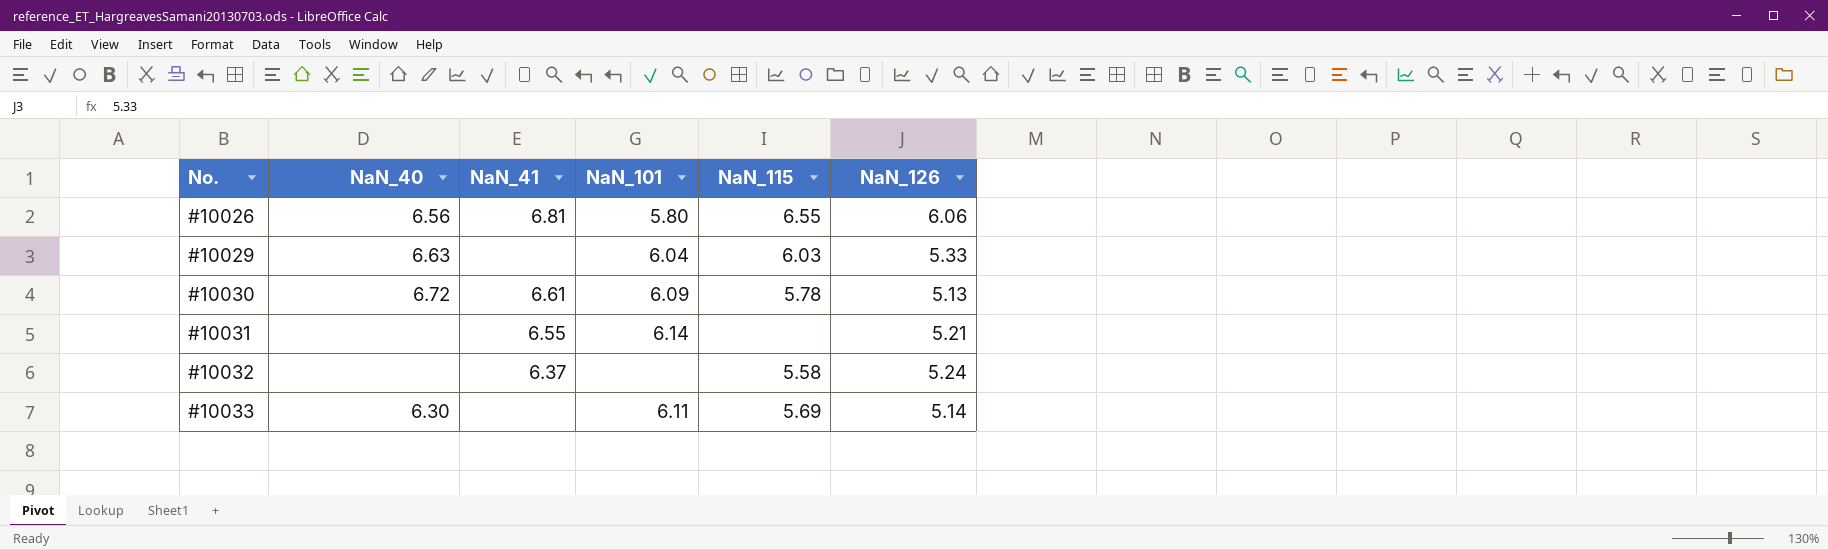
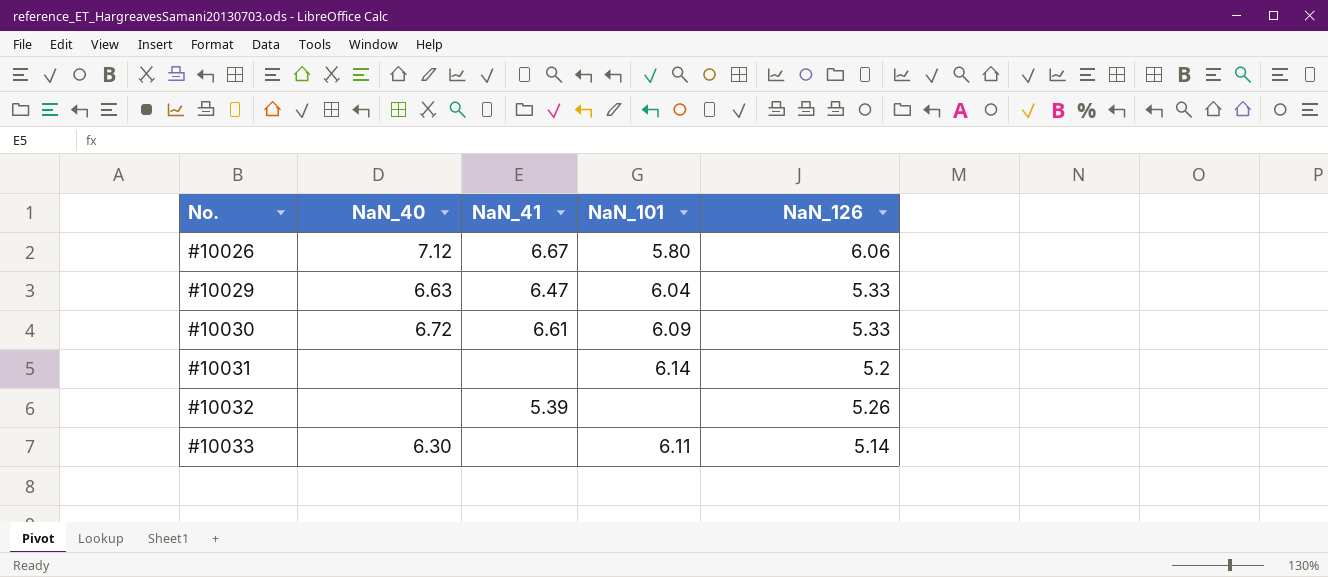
column NaN_115 | position: 5 -> none
#10026 | NaN_40: 6.56 -> 7.12
#10026 | NaN_41: 6.81 -> 6.67
#10029 | NaN_41: none -> 6.47
#10030 | NaN_126: 5.13 -> 5.33
#10031 | NaN_41: 6.55 -> none
#10031 | NaN_126: 5.21 -> 5.2
#10032 | NaN_41: 6.37 -> 5.39
#10032 | NaN_126: 5.24 -> 5.26

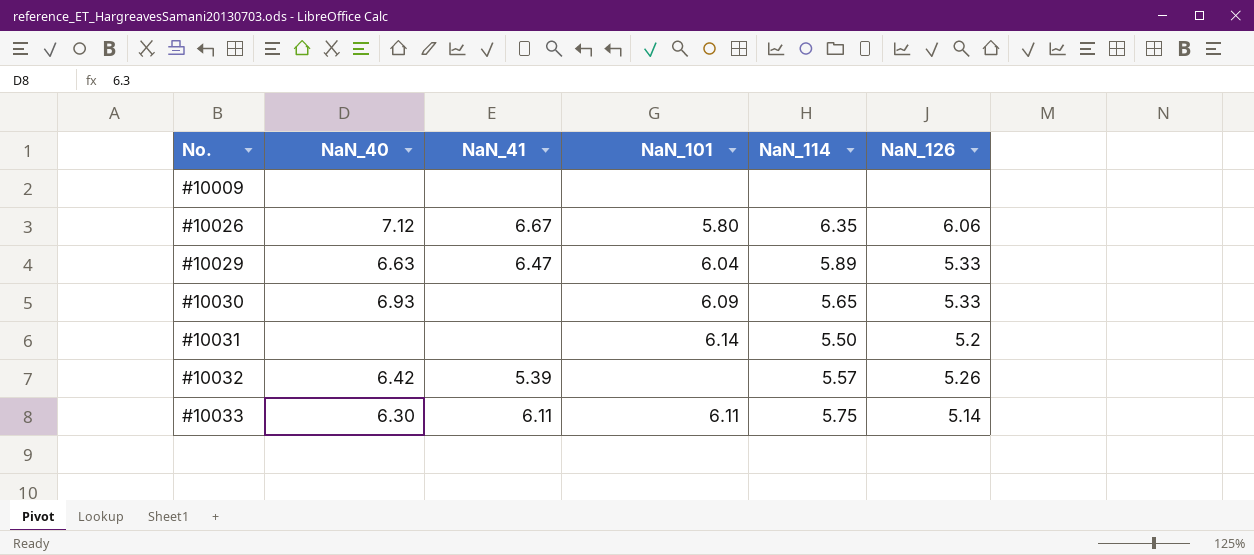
column NaN_114 | position: none -> 5
row #10009: none -> none | none | none | none | none
#10030 | NaN_40: 6.72 -> 6.93
#10030 | NaN_41: 6.61 -> none
#10032 | NaN_40: none -> 6.42
#10033 | NaN_41: none -> 6.11

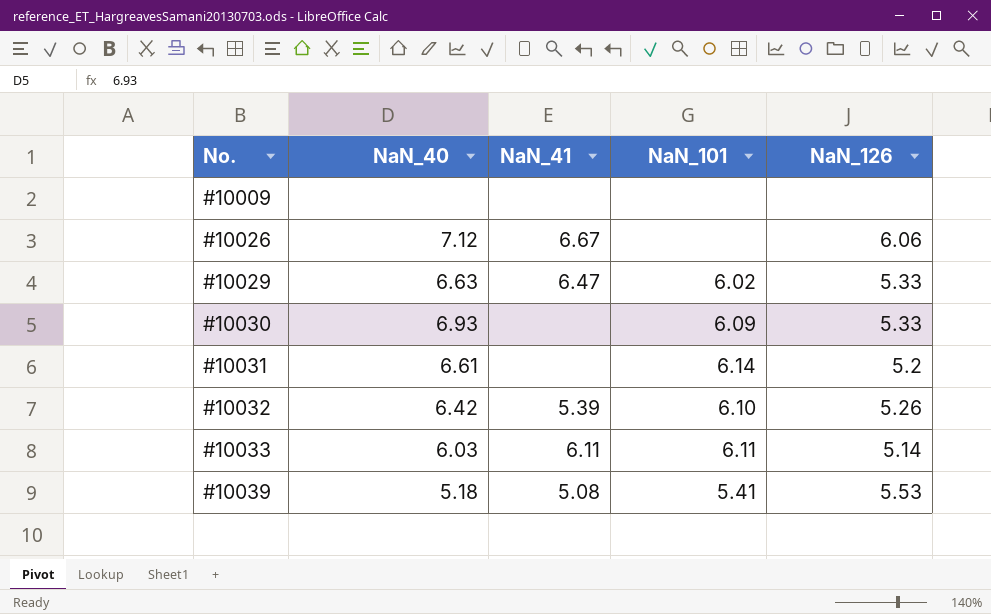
column NaN_114 | position: 5 -> none
#10026 | NaN_101: 5.80 -> none
#10029 | NaN_101: 6.04 -> 6.02
#10031 | NaN_40: none -> 6.61
#10032 | NaN_101: none -> 6.10
#10033 | NaN_40: 6.30 -> 6.03
row #10039: none -> 5.18 | 5.08 | 5.41 | 5.53

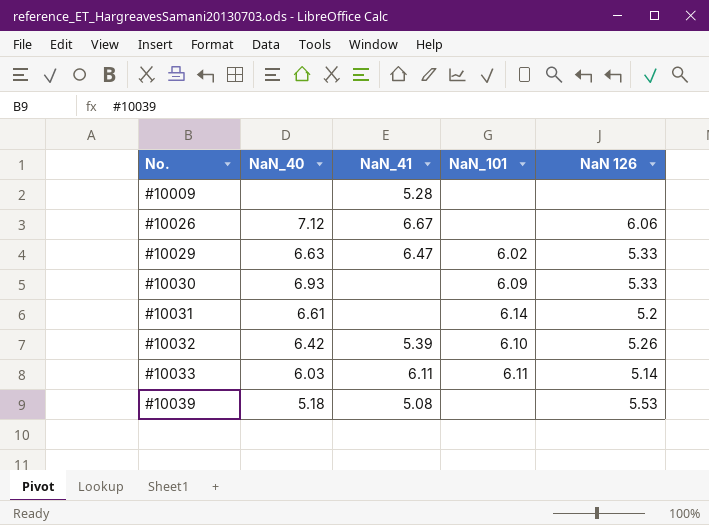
column name: NaN_126 -> NaN 126
#10009 | NaN_41: none -> 5.28
#10039 | NaN_101: 5.41 -> none

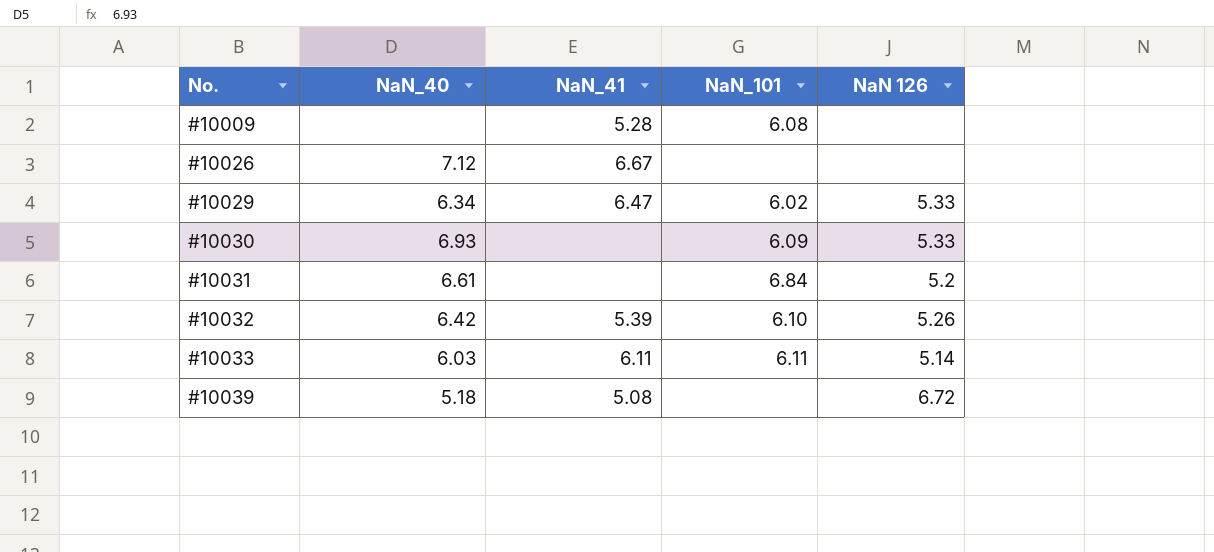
#10009 | NaN_101: none -> 6.08
#10026 | NaN 126: 6.06 -> none
#10029 | NaN_40: 6.63 -> 6.34
#10031 | NaN_101: 6.14 -> 6.84
#10039 | NaN 126: 5.53 -> 6.72

